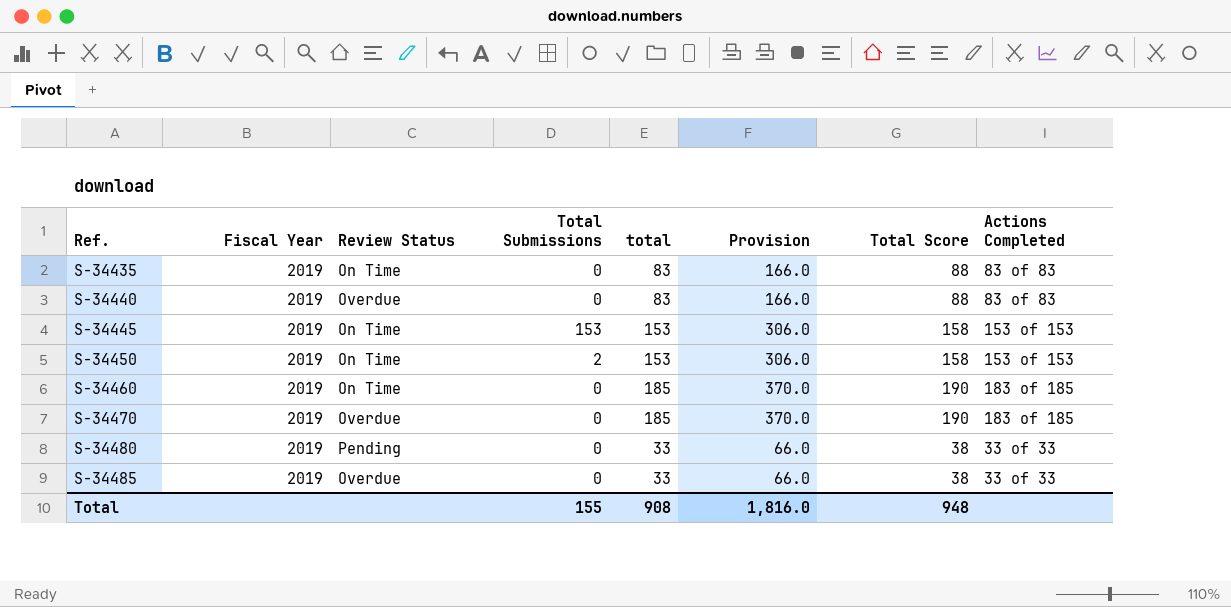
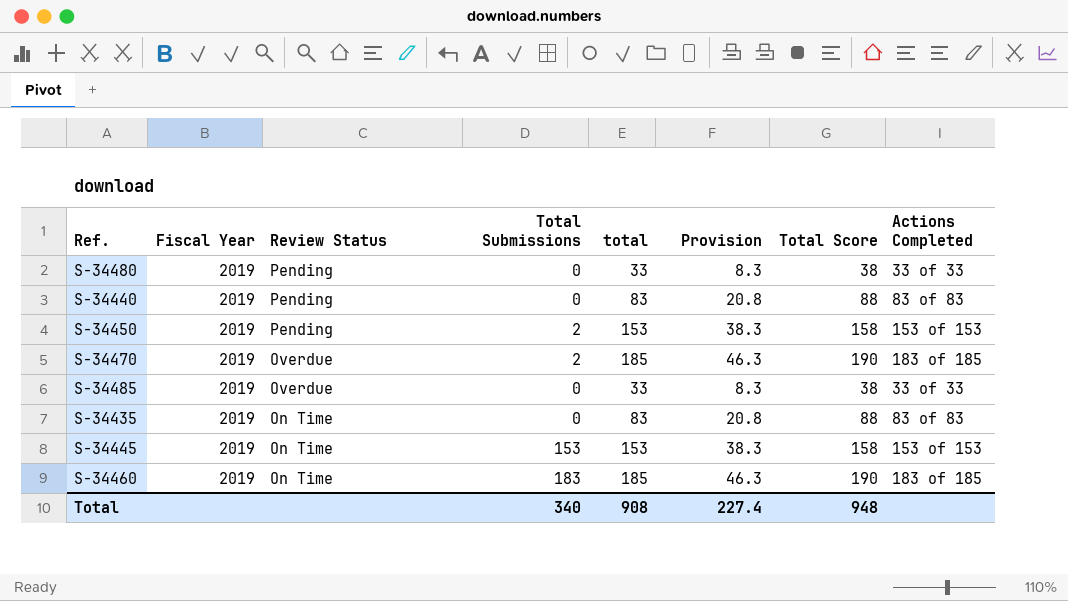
row order: Ref. ascending -> Review Status descending
column Provision | formula: [total] * 2 -> [total] * 0.25
S-34440 | Review Status: Overdue -> Pending
S-34450 | Review Status: On Time -> Pending
S-34470 | Total Submissions: 0 -> 2
S-34460 | Total Submissions: 0 -> 183
Total | Total Submissions: 155 -> 340
Total | Provision: 1,816.0 -> 227.4

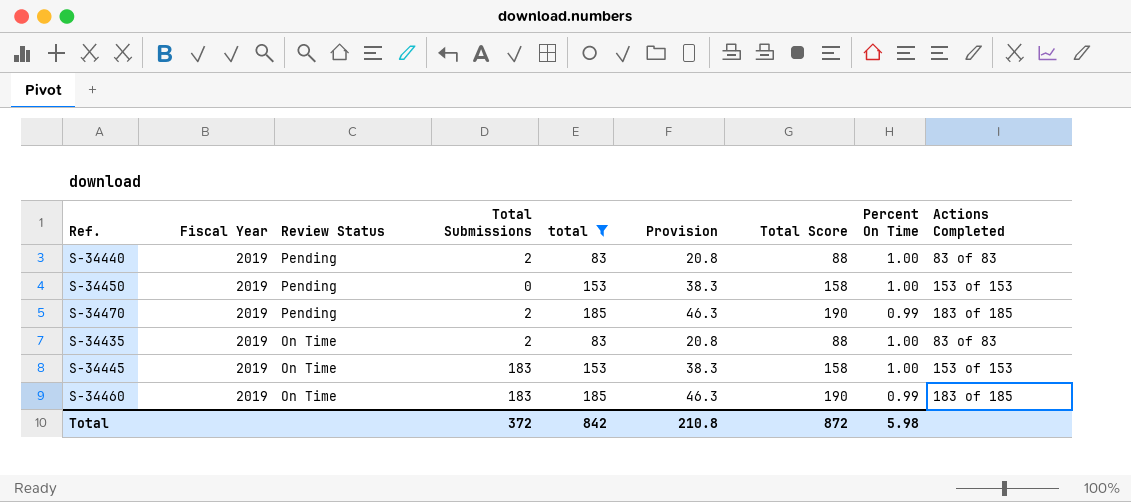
filter: none -> total != 33
column Percent On Time | position: none -> 8
S-34440 | Total Submissions: 0 -> 2
S-34450 | Total Submissions: 2 -> 0
S-34470 | Review Status: Overdue -> Pending
S-34435 | Total Submissions: 0 -> 2
S-34445 | Total Submissions: 153 -> 183
Total | Total Submissions: 340 -> 372
Total | total: 908 -> 842
Total | Provision: 227.4 -> 210.8
Total | Total Score: 948 -> 872

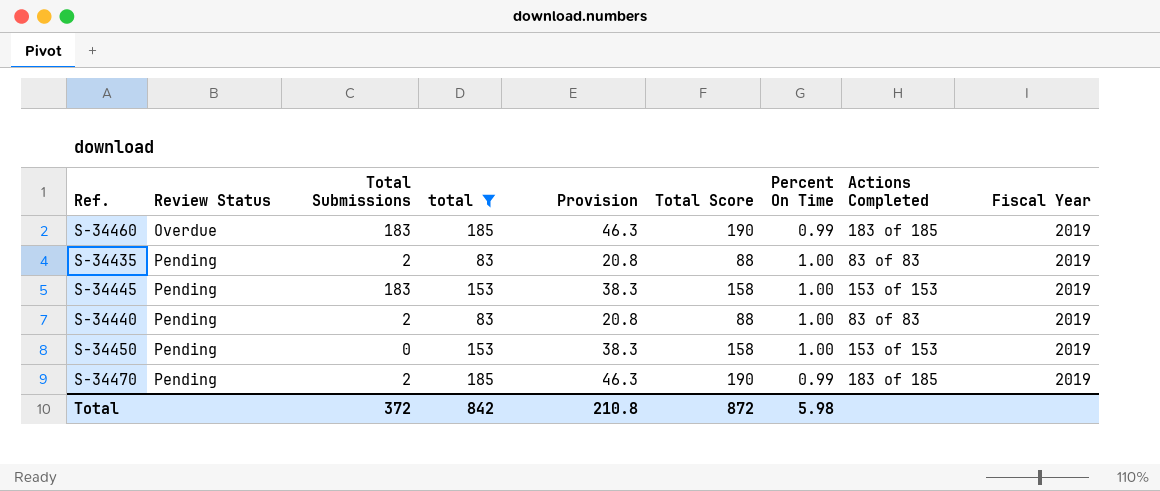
row order: Review Status descending -> Review Status ascending
column Fiscal Year | position: 2 -> 9
S-34460 | Review Status: On Time -> Overdue
S-34435 | Review Status: On Time -> Pending
S-34445 | Review Status: On Time -> Pending

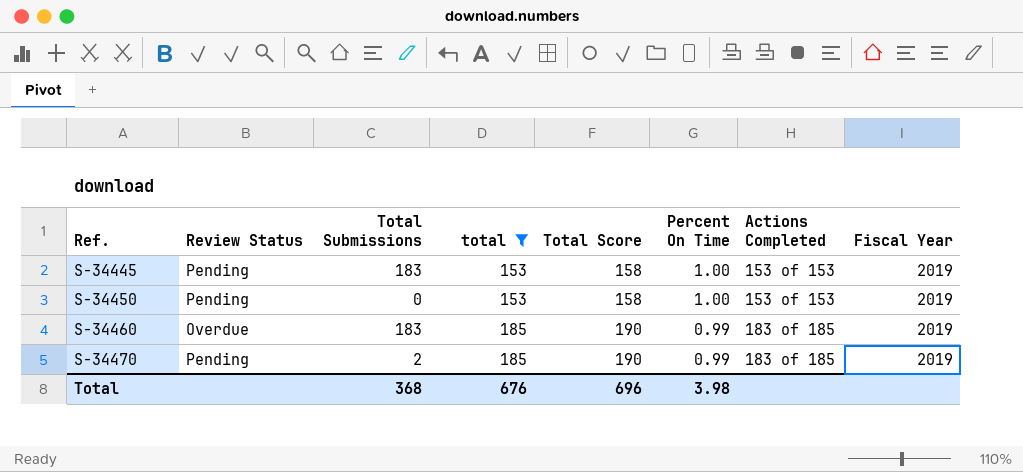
row order: Review Status ascending -> Ref. ascending
column Provision | formula: [total] * 0.25 -> none
row S-34435: Pending | 2 | 83 | 20.8 | 88 | 1.00 | 83 of 83 | 2019 -> none
row S-34440: Pending | 2 | 83 | 20.8 | 88 | 1.00 | 83 of 83 | 2019 -> none
Total | Total Submissions: 372 -> 368
Total | total: 842 -> 676
Total | Total Score: 872 -> 696
Total | Percent On Time: 5.98 -> 3.98

